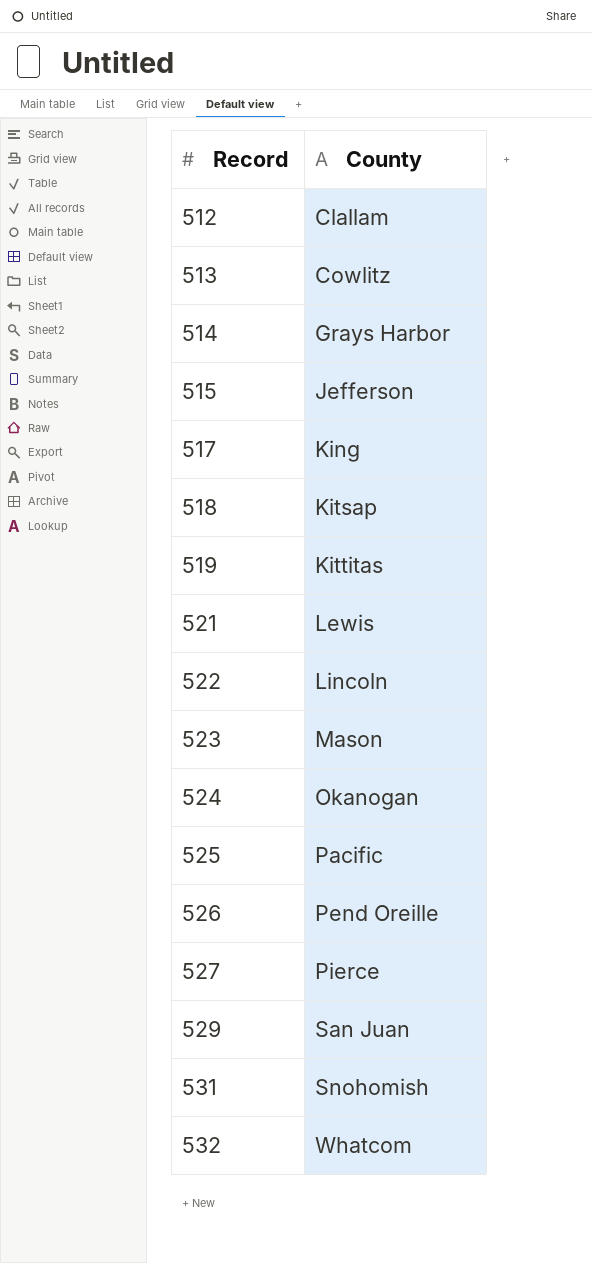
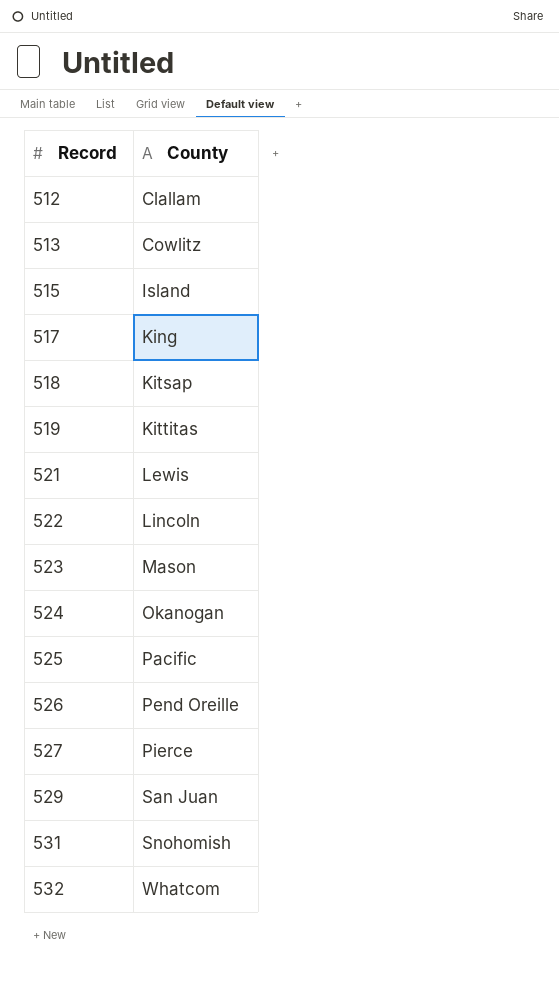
row 514: Grays Harbor -> none
515 | County: Jefferson -> Island

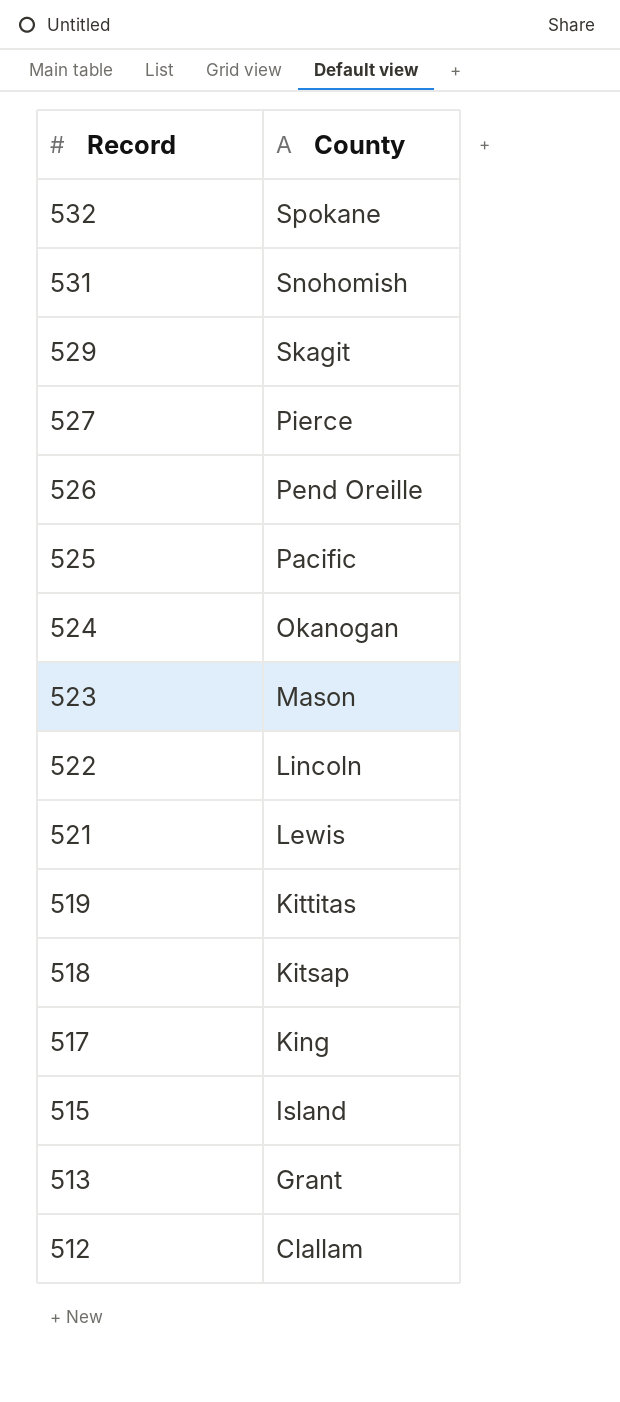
row order: Record ascending -> Record descending
532 | County: Whatcom -> Spokane
529 | County: San Juan -> Skagit
513 | County: Cowlitz -> Grant

